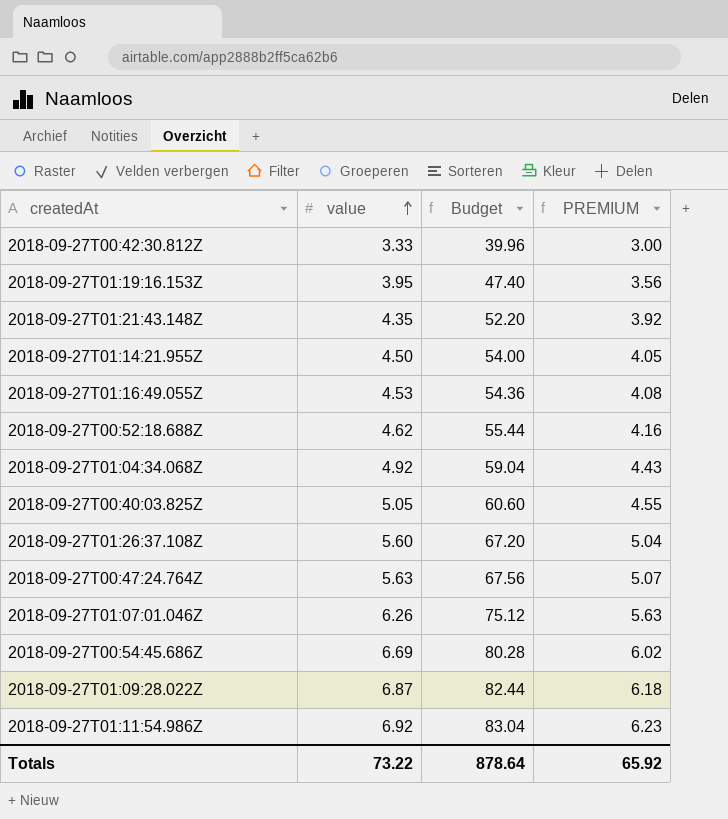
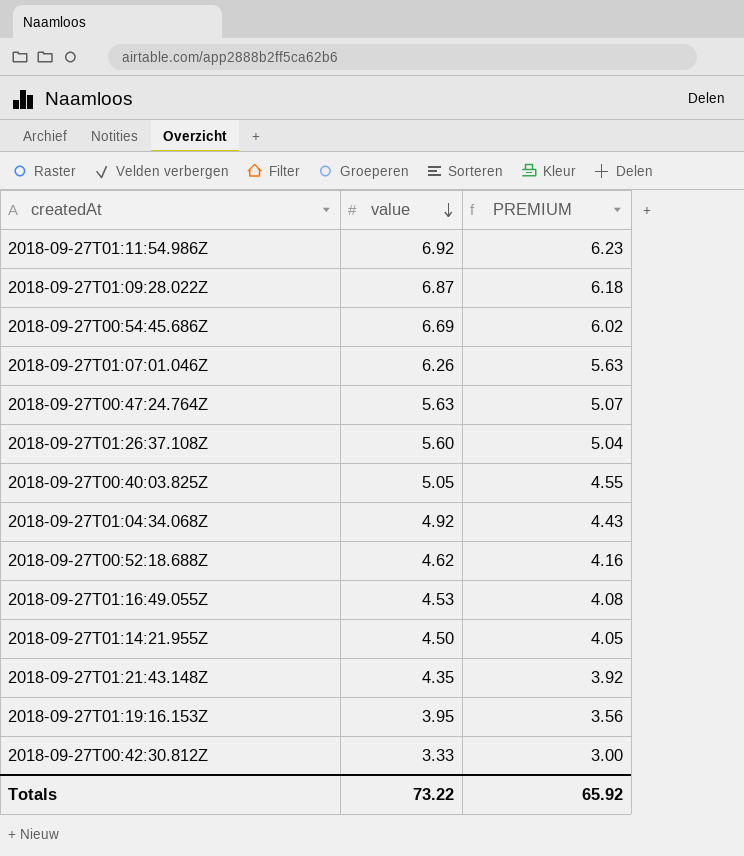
row order: value ascending -> value descending
column Budget | formula: [value] * 12 -> none

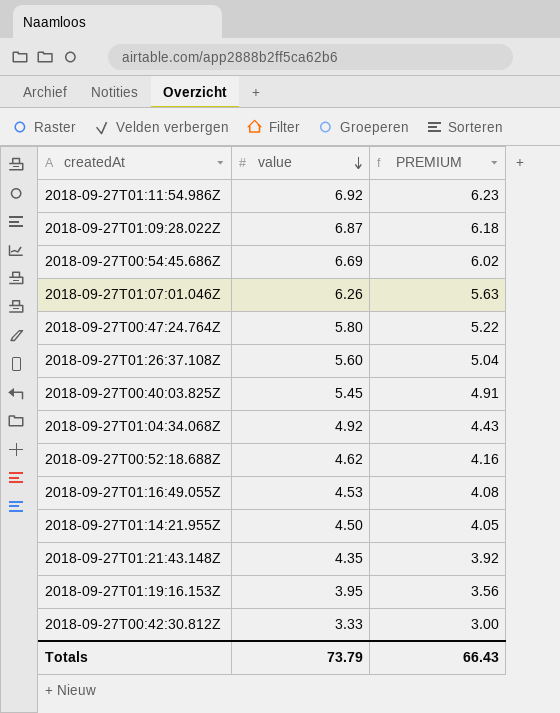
2018-09-27T00:47:24.764Z | value: 5.63 -> 5.80
2018-09-27T00:47:24.764Z | PREMIUM: 5.07 -> 5.22
2018-09-27T00:40:03.825Z | value: 5.05 -> 5.45
2018-09-27T00:40:03.825Z | PREMIUM: 4.55 -> 4.91
Totals | value: 73.22 -> 73.79
Totals | PREMIUM: 65.92 -> 66.43

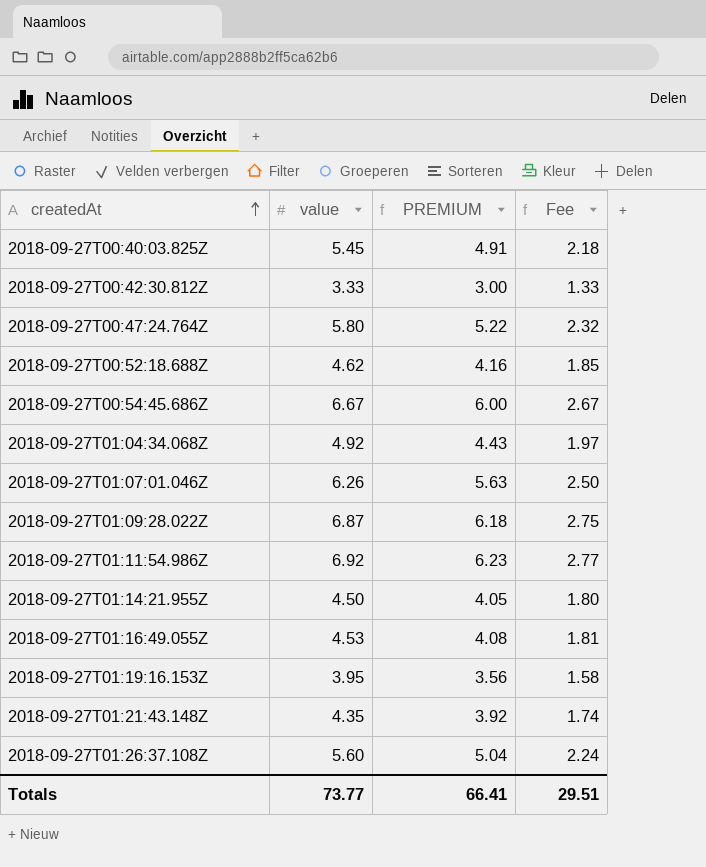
row order: value descending -> createdAt ascending
column Fee | formula: none -> [value] * 0.4
2018-09-27T00:54:45.686Z | value: 6.69 -> 6.67
2018-09-27T00:54:45.686Z | PREMIUM: 6.02 -> 6.00
Totals | value: 73.79 -> 73.77
Totals | PREMIUM: 66.43 -> 66.41

